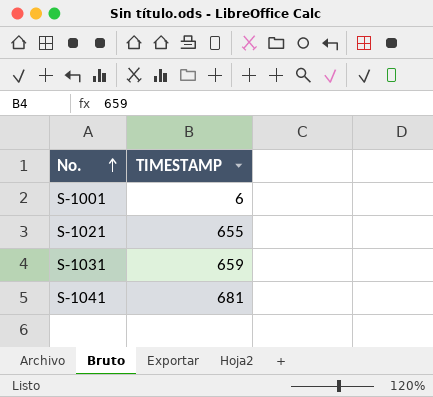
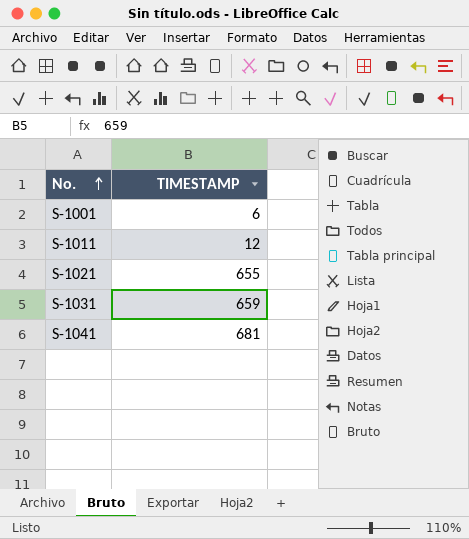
row S-1011: none -> 12

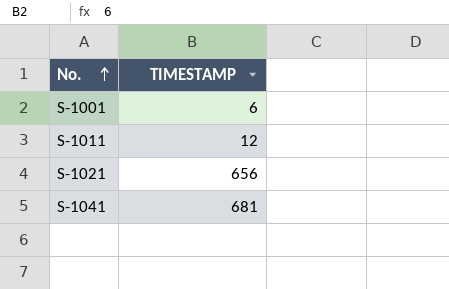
row S-1031: 659 -> none
S-1021 | TIMESTAMP: 655 -> 656

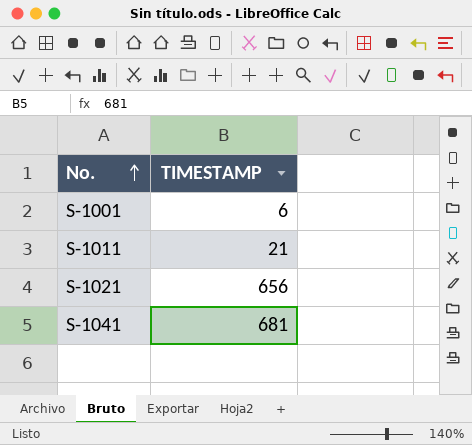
S-1011 | TIMESTAMP: 12 -> 21

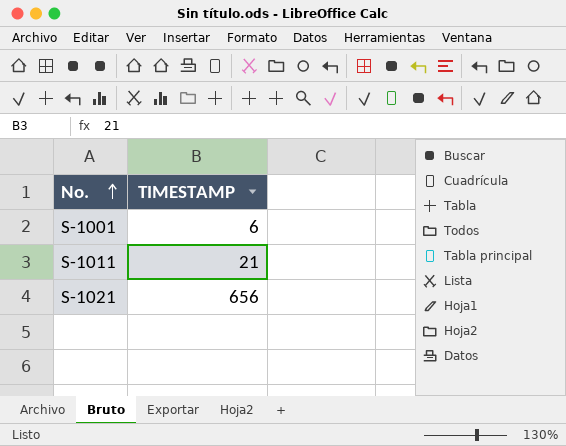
row S-1041: 681 -> none

